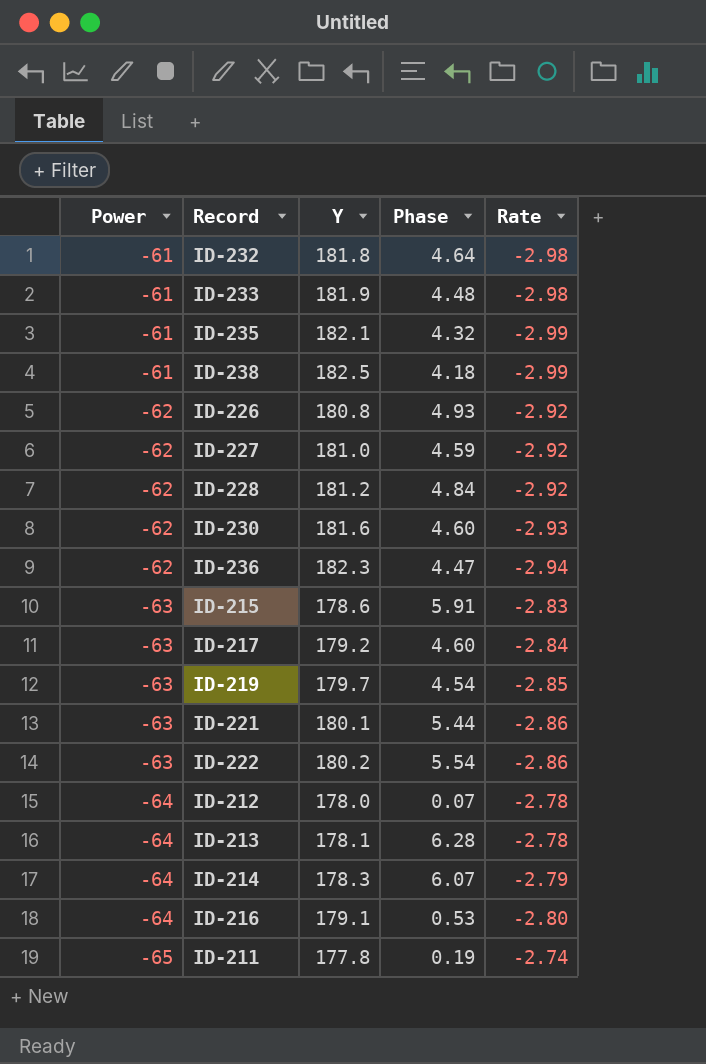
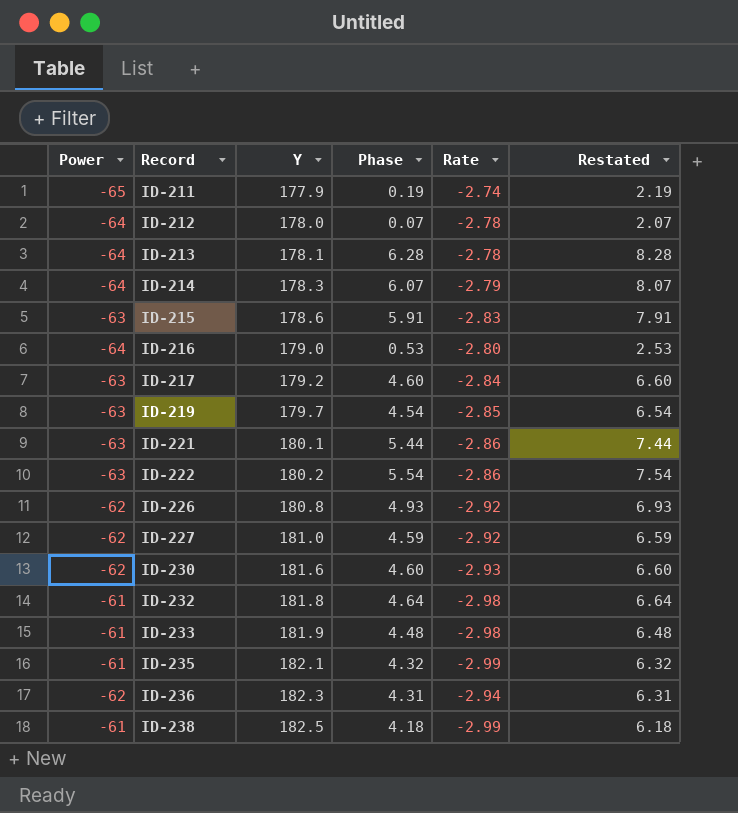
row order: Power descending -> Record ascending
column Restated | formula: none -> [Phase] + 2
row ID-228: -62 | 181.2 | 4.84 | -2.92 -> none
ID-211 | Y: 177.8 -> 177.9
ID-216 | Y: 179.1 -> 179.0
ID-236 | Phase: 4.47 -> 4.31

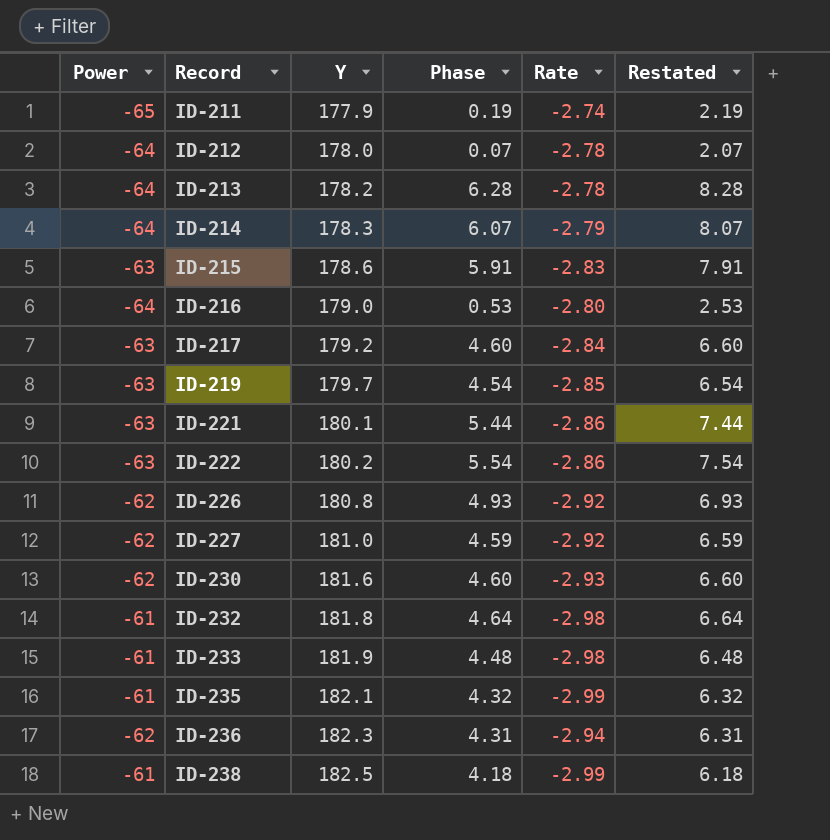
ID-213 | Y: 178.1 -> 178.2

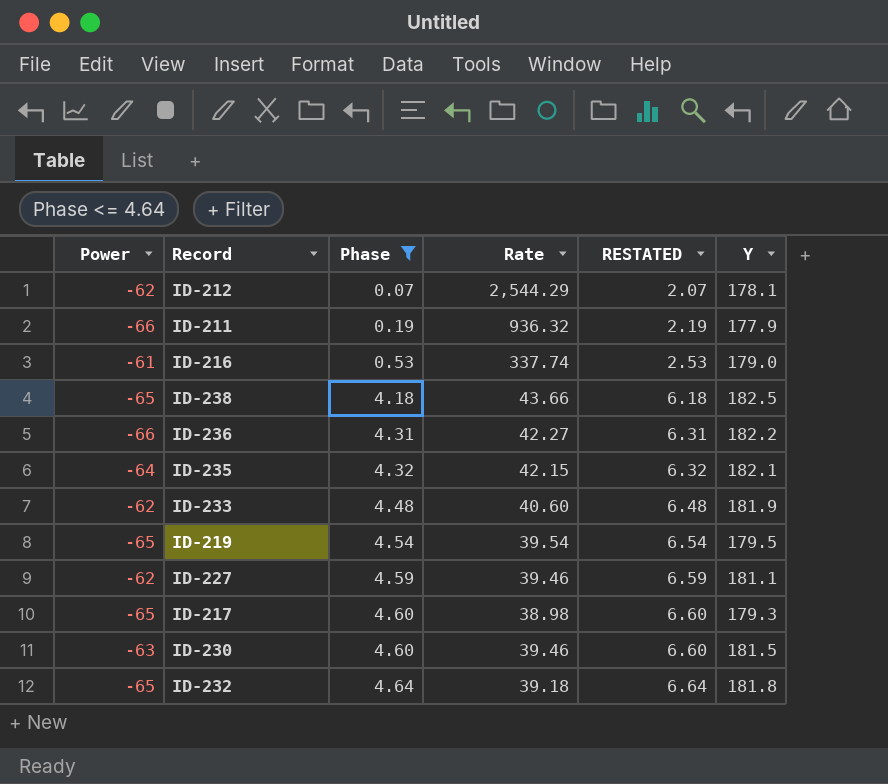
filter: none -> Phase <= 4.64
row order: Record ascending -> Phase ascending
column Rate | formula: [Y] / [Power] -> [Y] / [Phase]
column name: Restated -> RESTATED
column Y | position: 3 -> 6
ID-212 | Power: -64 -> -62
ID-212 | Y: 178.0 -> 178.1
ID-211 | Power: -65 -> -66
ID-216 | Power: -64 -> -61
ID-238 | Power: -61 -> -65
ID-236 | Power: -62 -> -66
ID-236 | Y: 182.3 -> 182.2
ID-235 | Power: -61 -> -64
ID-233 | Power: -61 -> -62
ID-219 | Power: -63 -> -65
ID-219 | Y: 179.7 -> 179.5
ID-227 | Y: 181.0 -> 181.1
ID-217 | Power: -63 -> -65
ID-217 | Y: 179.2 -> 179.3
ID-230 | Power: -62 -> -63
ID-230 | Y: 181.6 -> 181.5
ID-232 | Power: -61 -> -65

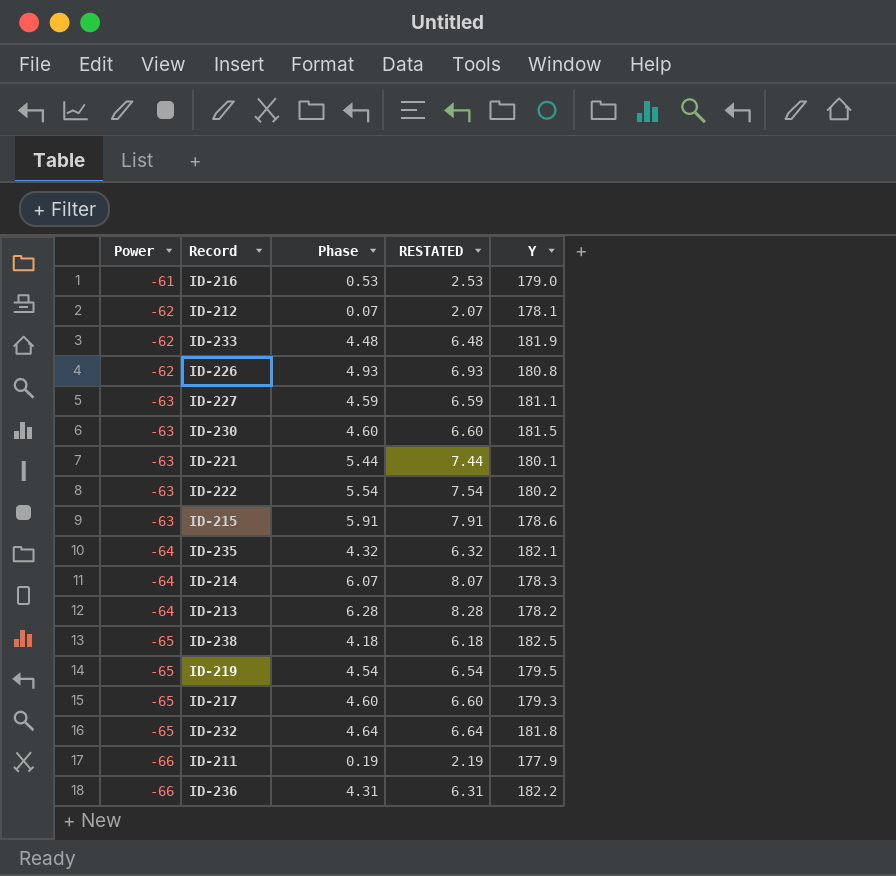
filter: Phase <= 4.64 -> none
row order: Phase ascending -> Power descending
column Rate | formula: [Y] / [Phase] -> none
ID-227 | Power: -62 -> -63

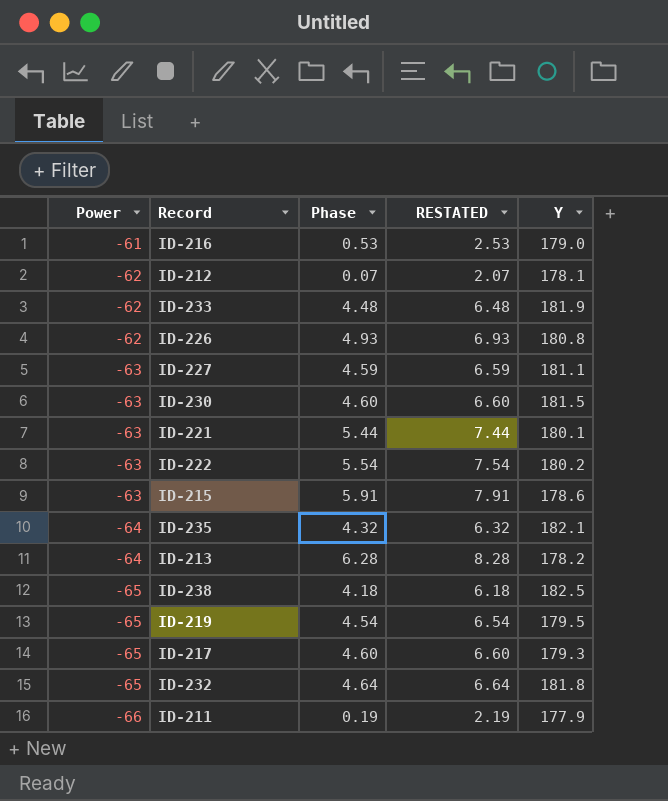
row ID-214: -64 | 6.07 | 8.07 | 178.3 -> none
row ID-236: -66 | 4.31 | 6.31 | 182.2 -> none

